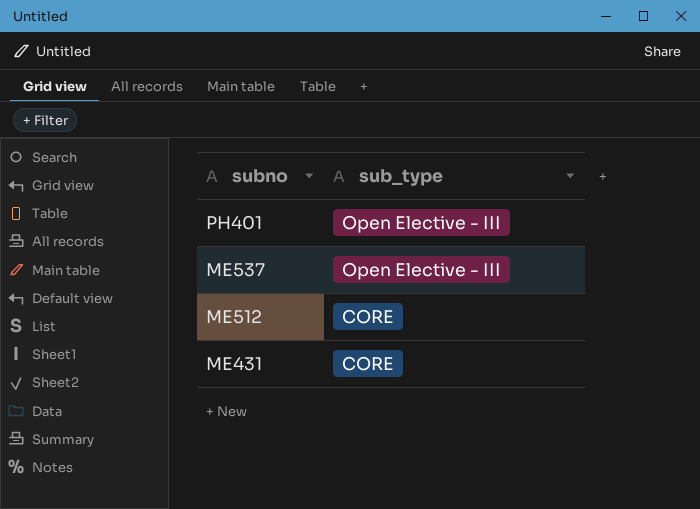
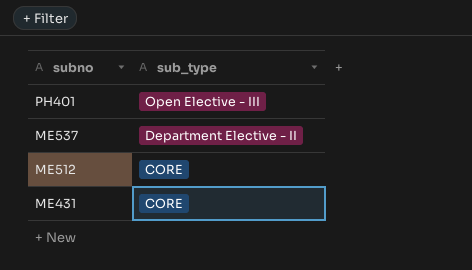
ME537 | sub_type: Open Elective - III -> Department Elective - II

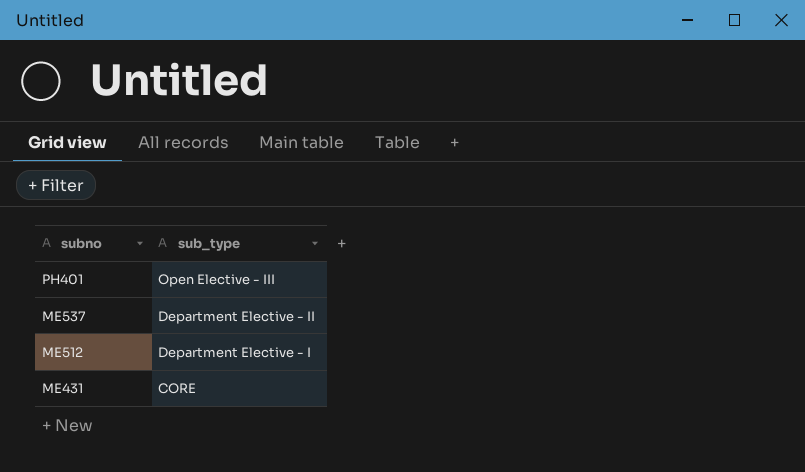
ME512 | sub_type: CORE -> Department Elective - I

